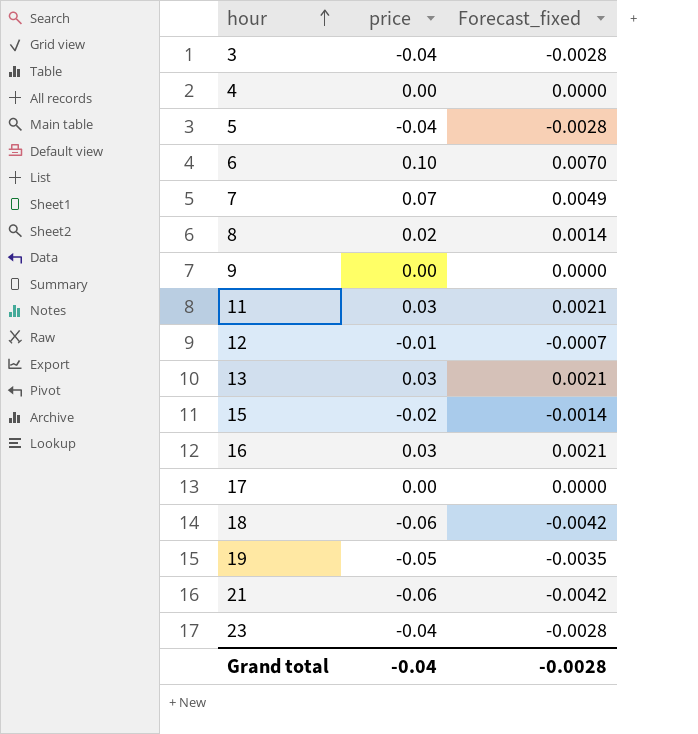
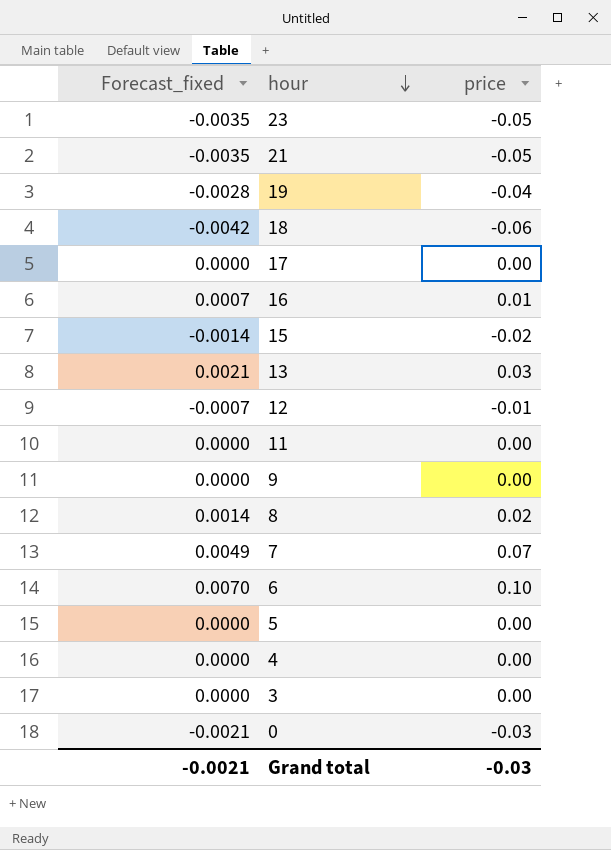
row order: hour ascending -> hour descending
column Forecast_fixed | position: 3 -> 1
23 | Forecast_fixed: -0.0028 -> -0.0035
23 | price: -0.04 -> -0.05
21 | Forecast_fixed: -0.0042 -> -0.0035
21 | price: -0.06 -> -0.05
19 | Forecast_fixed: -0.0035 -> -0.0028
19 | price: -0.05 -> -0.04
16 | Forecast_fixed: 0.0021 -> 0.0007
16 | price: 0.03 -> 0.01
11 | Forecast_fixed: 0.0021 -> 0.0000
11 | price: 0.03 -> 0.00
5 | Forecast_fixed: -0.0028 -> 0.0000
5 | price: -0.04 -> 0.00
3 | Forecast_fixed: -0.0028 -> 0.0000
3 | price: -0.04 -> 0.00
row 0: none -> -0.0021 | -0.03
Grand total | Forecast_fixed: -0.0028 -> -0.0021
Grand total | price: -0.04 -> -0.03

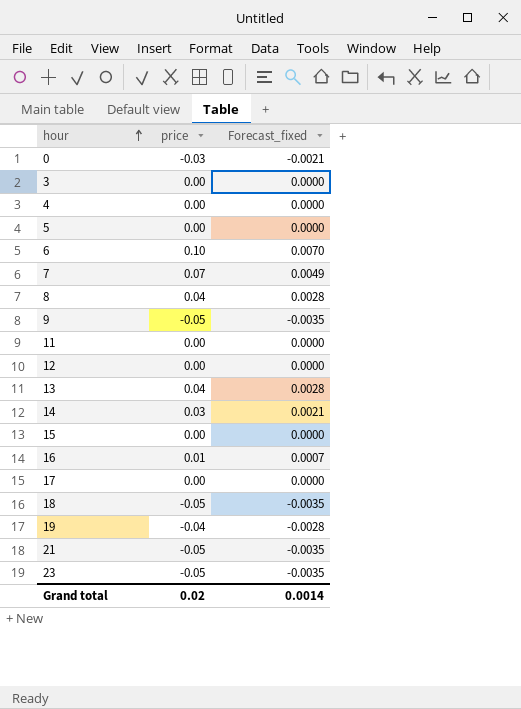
row order: hour descending -> hour ascending
column Forecast_fixed | position: 1 -> 3
8 | price: 0.02 -> 0.04
8 | Forecast_fixed: 0.0014 -> 0.0028
9 | price: 0.00 -> -0.05
9 | Forecast_fixed: 0.0000 -> -0.0035
12 | price: -0.01 -> 0.00
12 | Forecast_fixed: -0.0007 -> 0.0000
13 | price: 0.03 -> 0.04
13 | Forecast_fixed: 0.0021 -> 0.0028
row 14: none -> 0.03 | 0.0021
15 | price: -0.02 -> 0.00
15 | Forecast_fixed: -0.0014 -> 0.0000
18 | price: -0.06 -> -0.05
18 | Forecast_fixed: -0.0042 -> -0.0035
Grand total | price: -0.03 -> 0.02
Grand total | Forecast_fixed: -0.0021 -> 0.0014

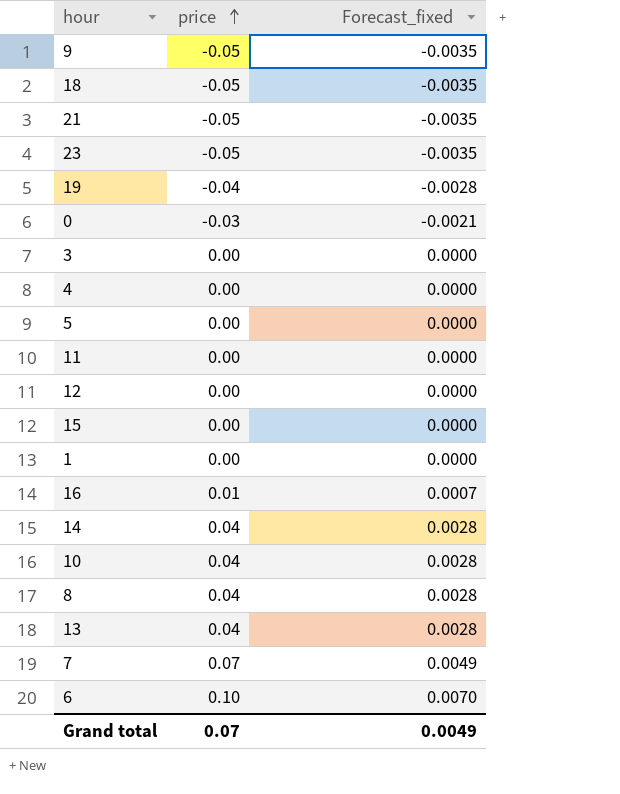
row order: hour ascending -> price ascending
row 17: 0.00 | 0.0000 -> none
row 1: none -> 0.00 | 0.0000
14 | price: 0.03 -> 0.04
14 | Forecast_fixed: 0.0021 -> 0.0028
row 10: none -> 0.04 | 0.0028
Grand total | price: 0.02 -> 0.07
Grand total | Forecast_fixed: 0.0014 -> 0.0049

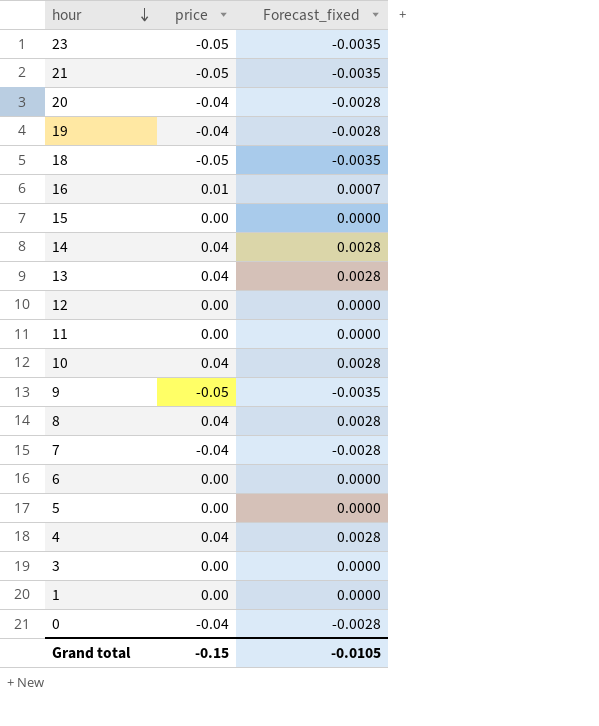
row order: price ascending -> hour descending
row 20: none -> -0.04 | -0.0028
7 | price: 0.07 -> -0.04
7 | Forecast_fixed: 0.0049 -> -0.0028
6 | price: 0.10 -> 0.00
6 | Forecast_fixed: 0.0070 -> 0.0000
4 | price: 0.00 -> 0.04
4 | Forecast_fixed: 0.0000 -> 0.0028
0 | price: -0.03 -> -0.04
0 | Forecast_fixed: -0.0021 -> -0.0028
Grand total | price: 0.07 -> -0.15
Grand total | Forecast_fixed: 0.0049 -> -0.0105

